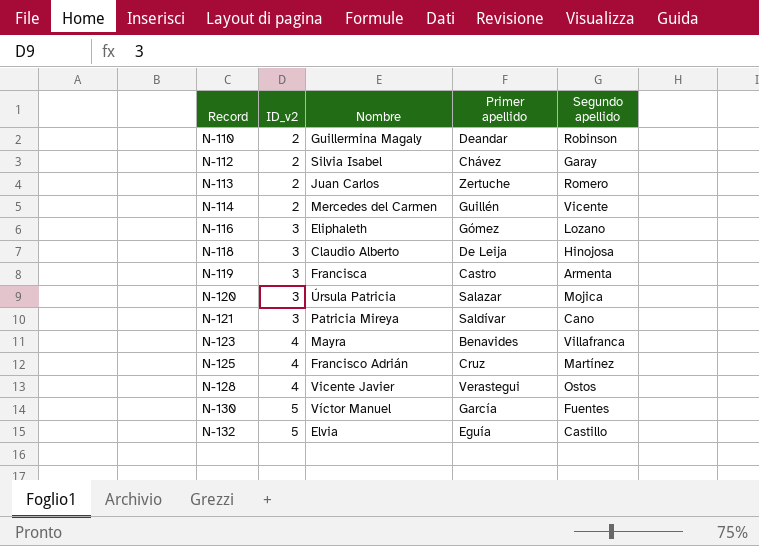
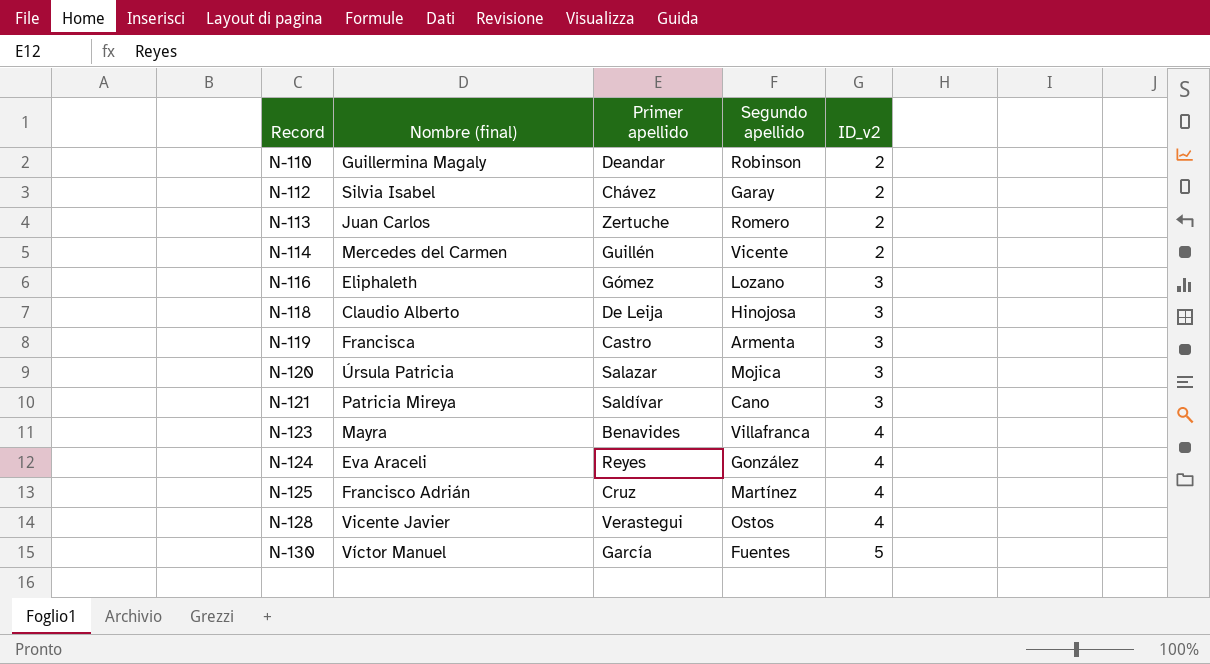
column name: Nombre -> Nombre (final)
column ID_v2 | position: 2 -> 5
row N-132: 5 | Elvia | Eguía | Castillo -> none
row N-124: none -> Eva Araceli | Reyes | González | 4

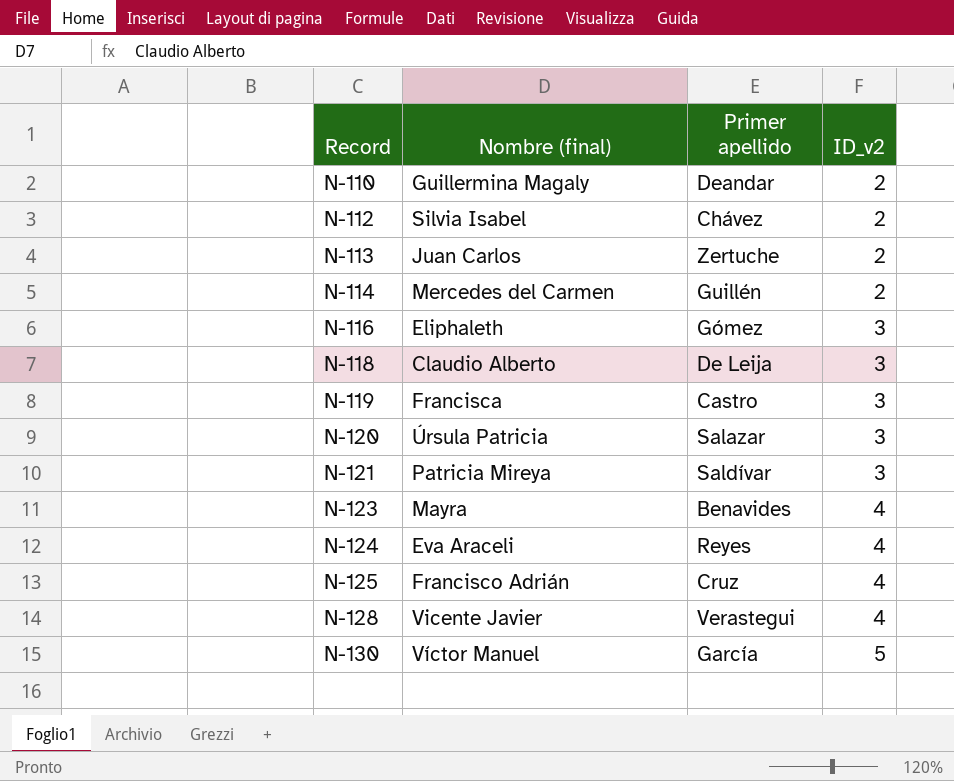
column Segundo apellido | position: 4 -> none

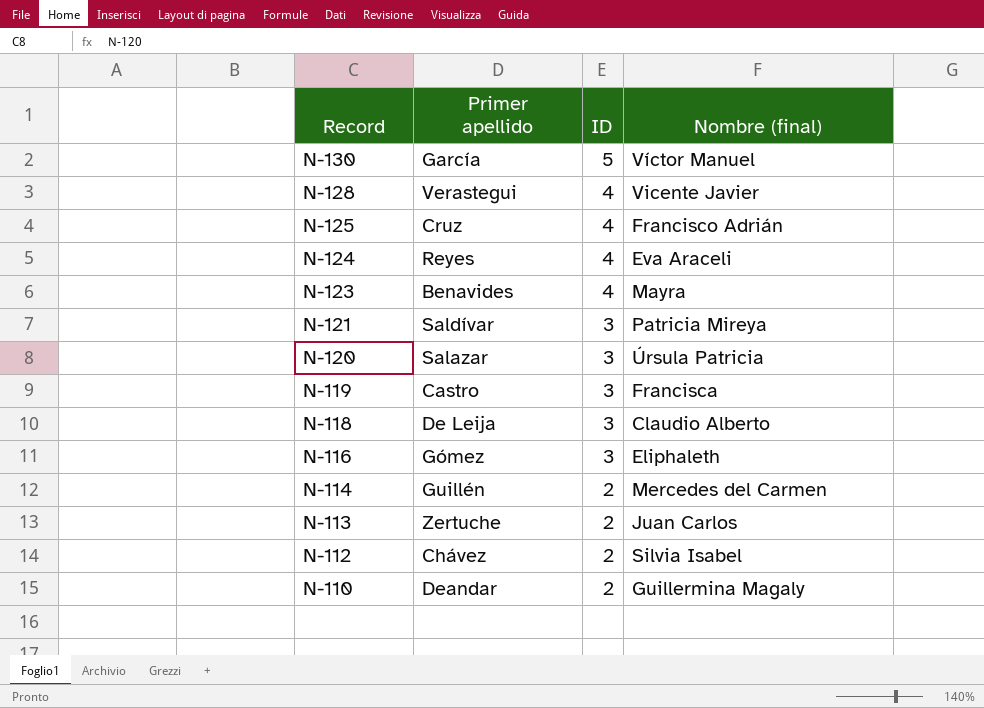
row order: Record ascending -> Record descending
column name: ID_v2 -> ID
column Nombre (final) | position: 2 -> 4

